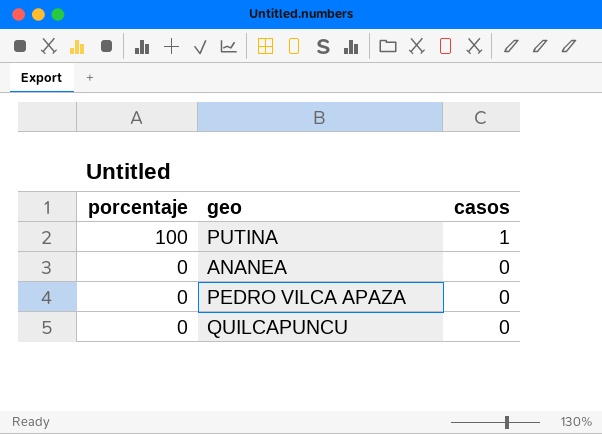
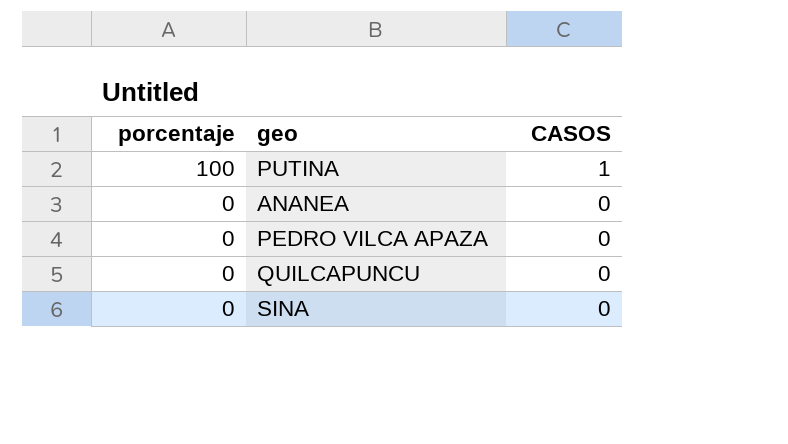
column name: casos -> CASOS
row SINA: none -> 0 | 0

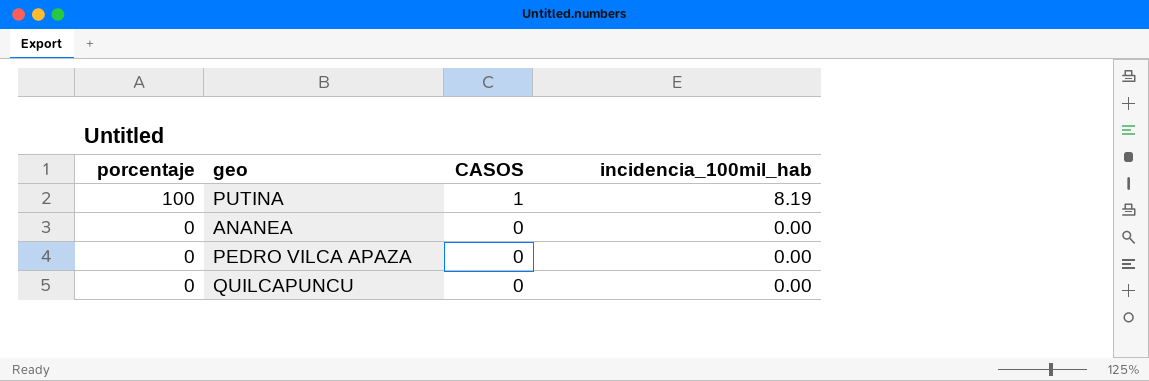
column incidencia_100mil_hab | position: none -> 4
row SINA: 0 | 0 -> none

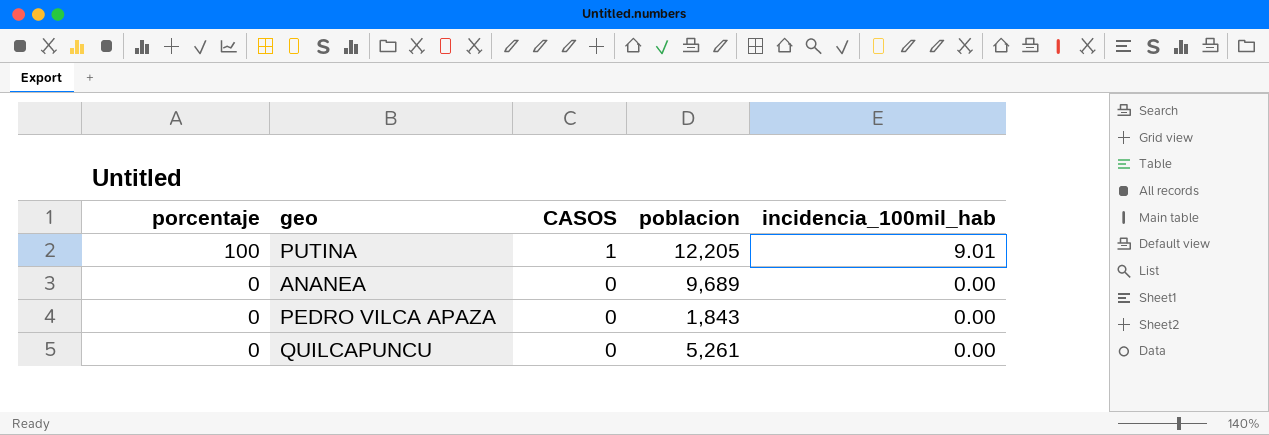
column poblacion | position: none -> 4
PUTINA | incidencia_100mil_hab: 8.19 -> 9.01

